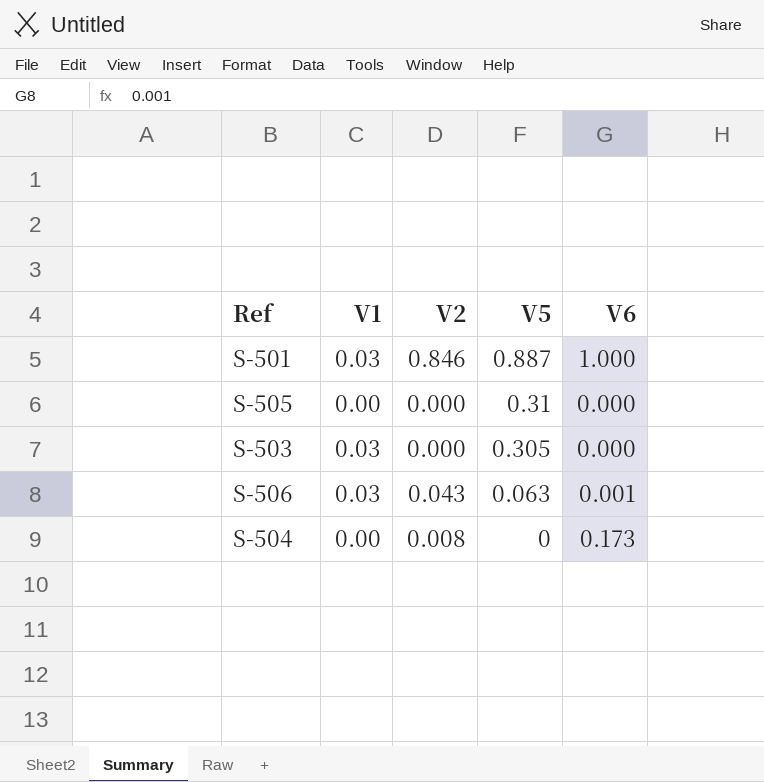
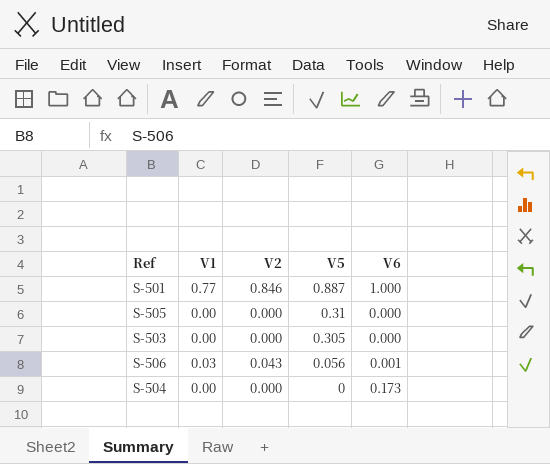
S-501 | V1: 0.03 -> 0.77
S-503 | V1: 0.03 -> 0.00
S-506 | V5: 0.063 -> 0.056
S-504 | V2: 0.008 -> 0.000

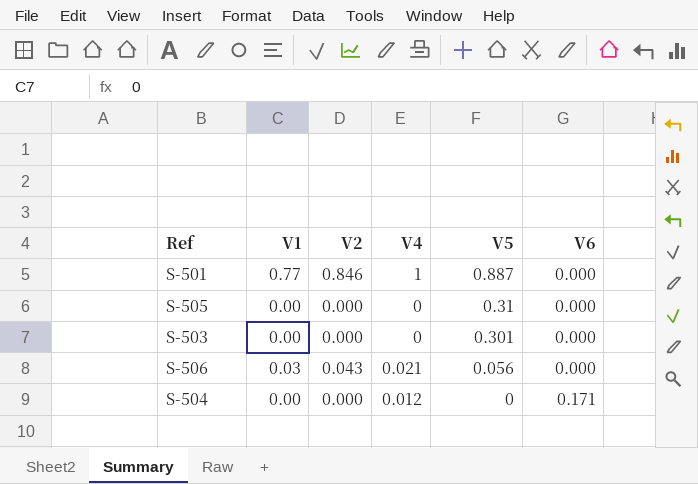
column V4 | position: none -> 4
S-501 | V6: 1.000 -> 0.000
S-503 | V5: 0.305 -> 0.301
S-506 | V6: 0.001 -> 0.000
S-504 | V6: 0.173 -> 0.171

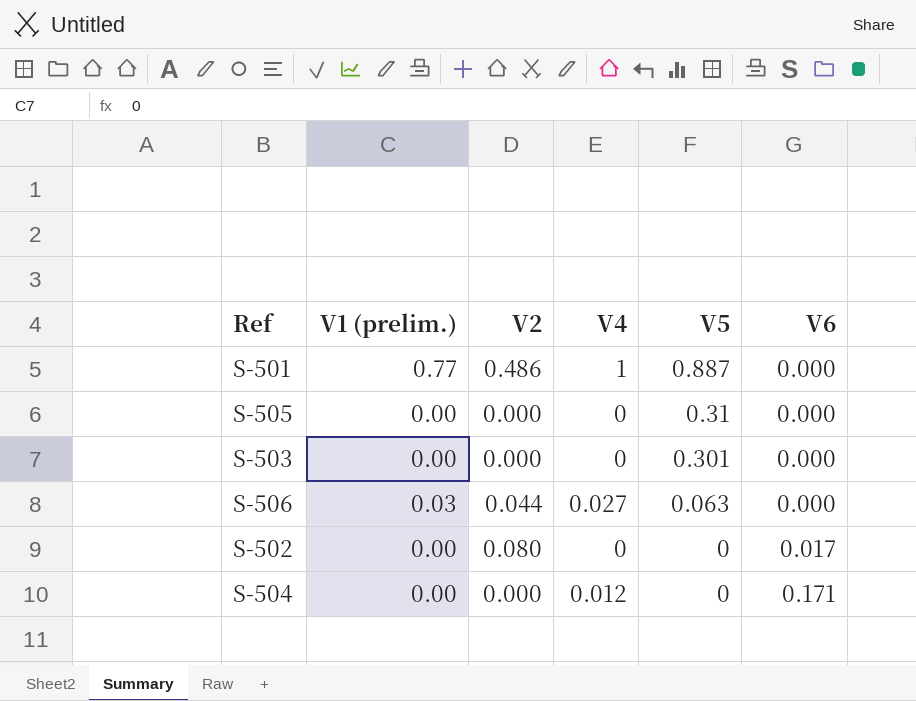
column name: V1 -> V1 (prelim.)
S-501 | V2: 0.846 -> 0.486
S-506 | V2: 0.043 -> 0.044
S-506 | V4: 0.021 -> 0.027
S-506 | V5: 0.056 -> 0.063
row S-502: none -> 0.00 | 0.080 | 0 | 0 | 0.017

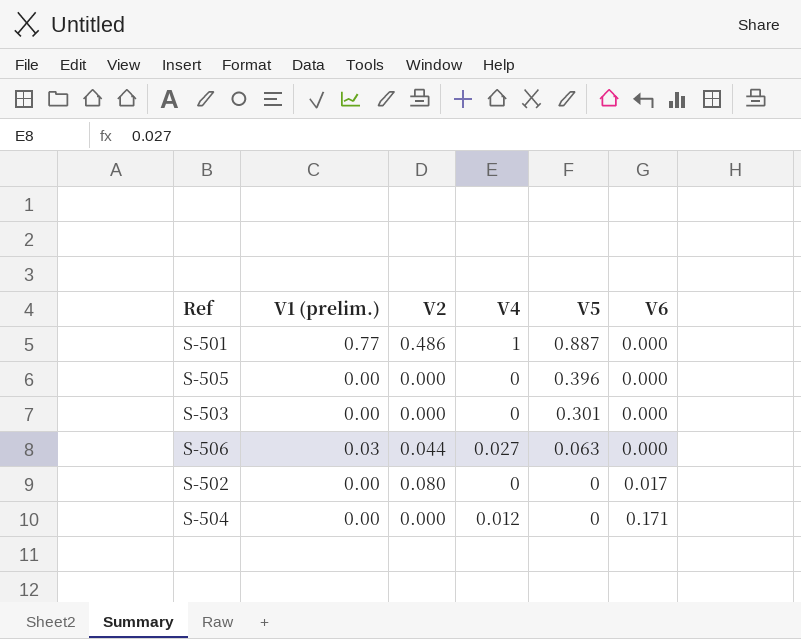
S-505 | V5: 0.31 -> 0.396

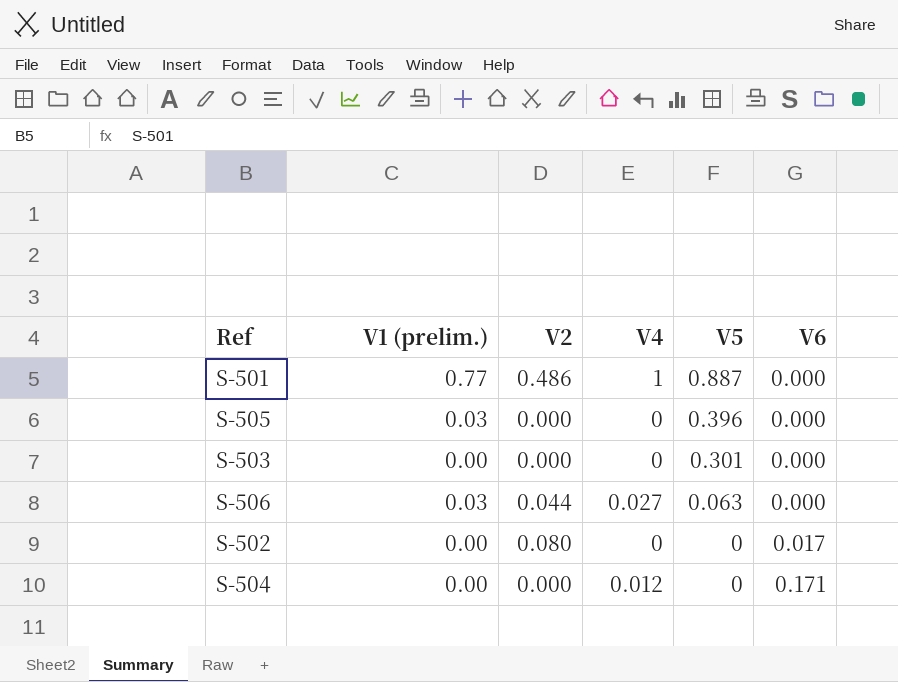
S-505 | V1 (prelim.): 0.00 -> 0.03

